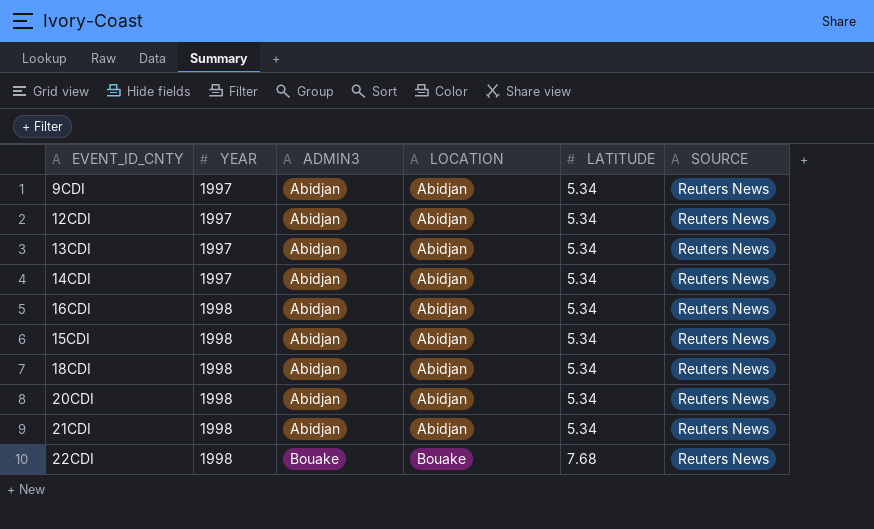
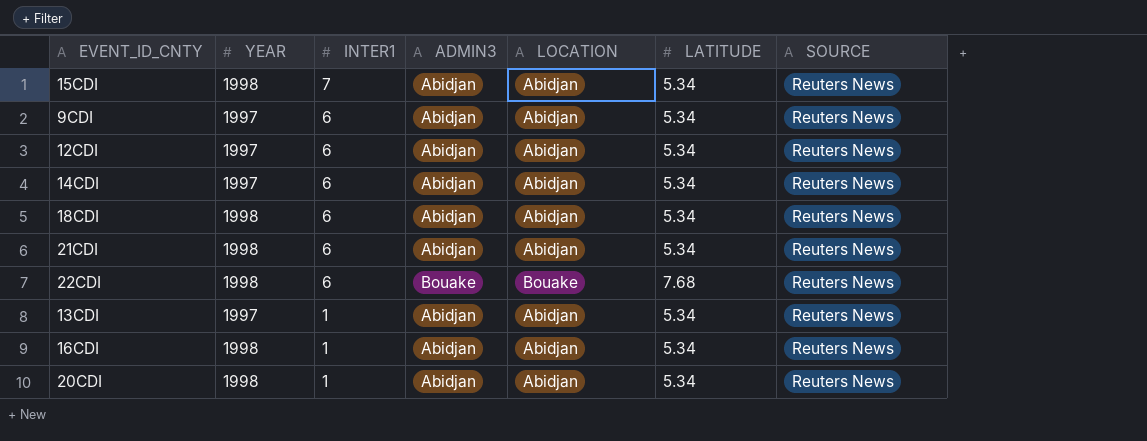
row order: YEAR ascending -> INTER1 descending
column INTER1 | position: none -> 3

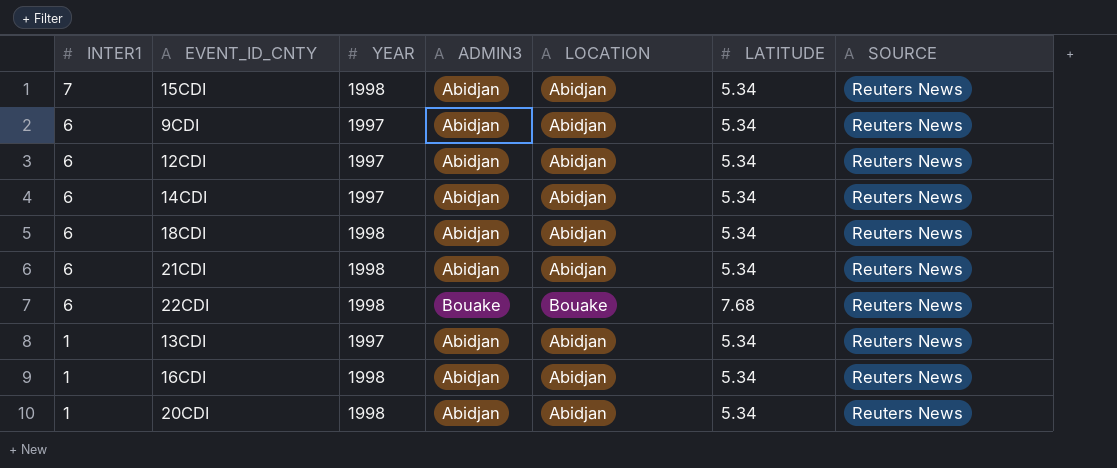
column INTER1 | position: 3 -> 1

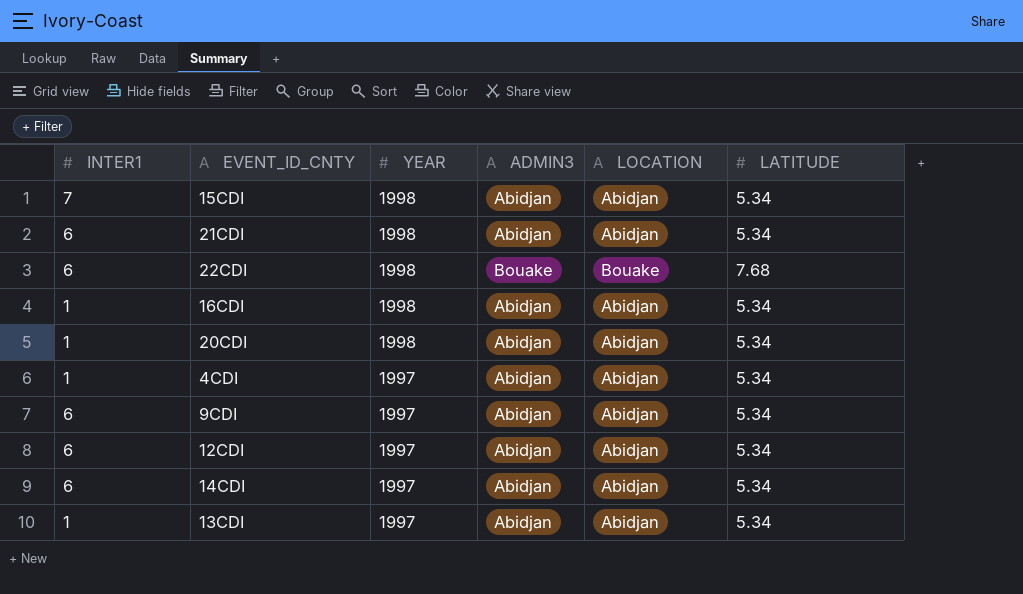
row order: INTER1 descending -> YEAR descending
column SOURCE | position: 7 -> none
row 18CDI: 6 | 1998 | Abidjan | Abidjan | 5.34 | Reuters News -> none
row 4CDI: none -> 1 | 1997 | Abidjan | Abidjan | 5.34

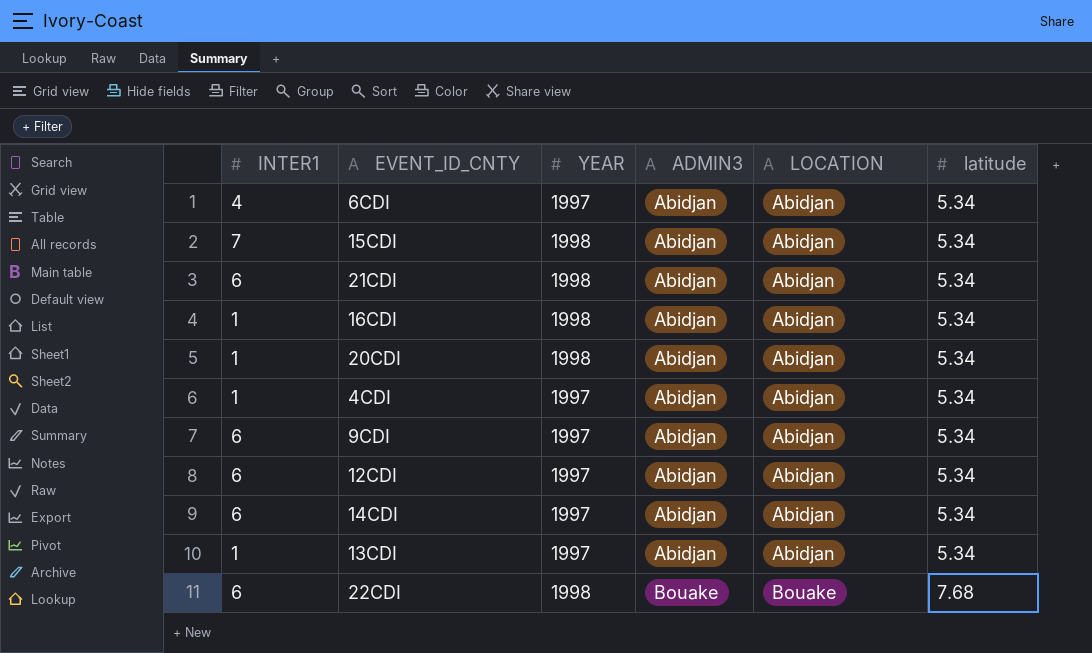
row order: YEAR descending -> ADMIN3 ascending
column name: LATITUDE -> latitude
row 6CDI: none -> 4 | 1997 | Abidjan | Abidjan | 5.34

